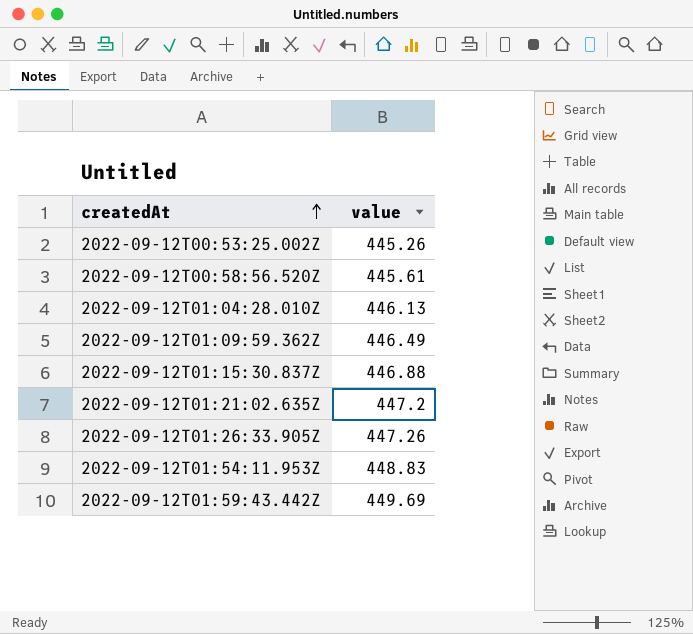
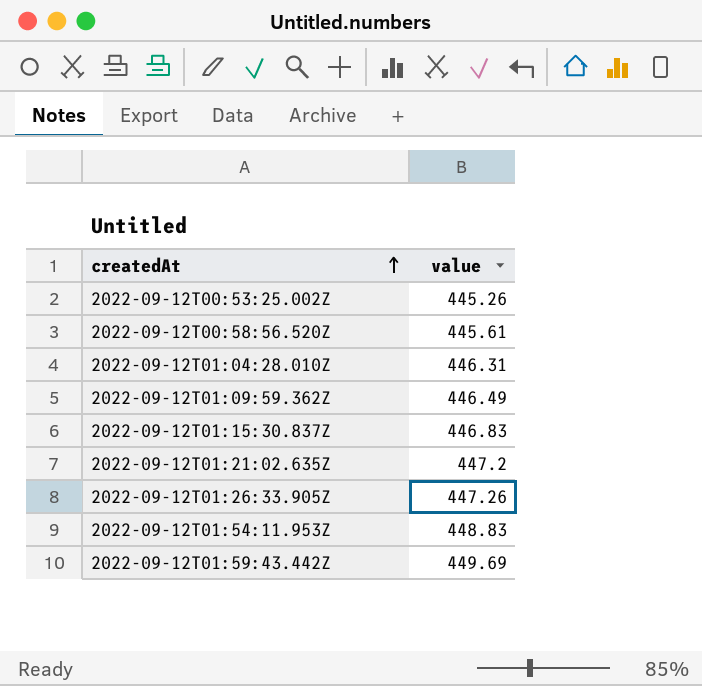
2022-09-12T01:04:28.010Z | value: 446.13 -> 446.31
2022-09-12T01:15:30.837Z | value: 446.88 -> 446.83

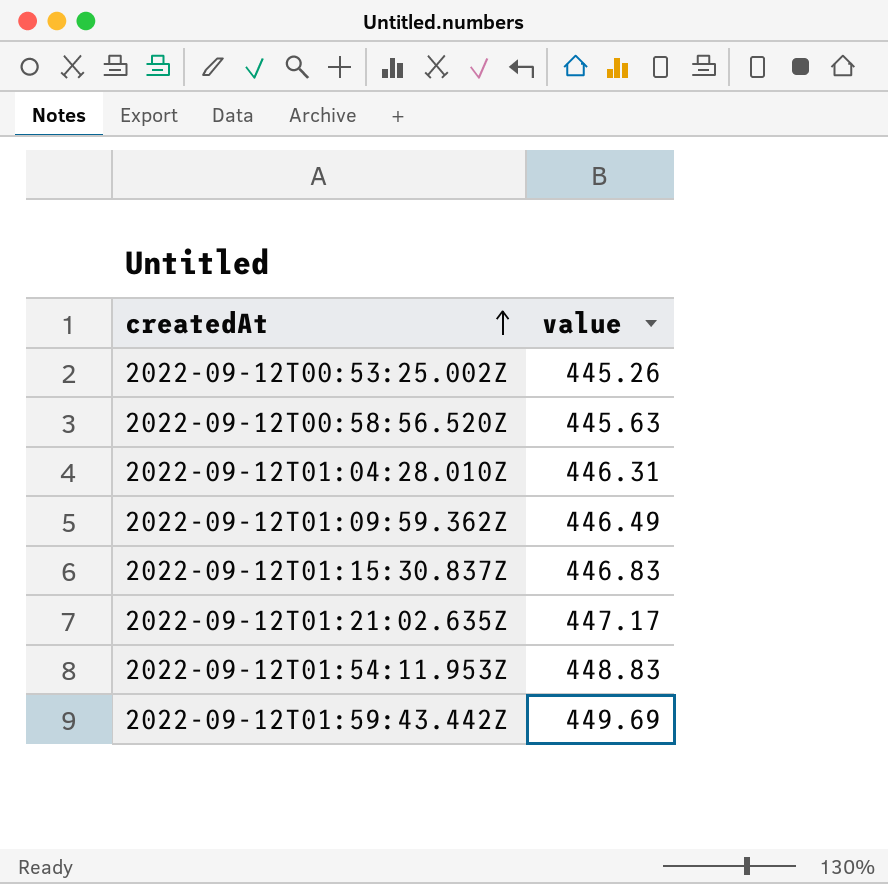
row 2022-09-12T01:26:33.905Z: 447.26 -> none
2022-09-12T00:58:56.520Z | value: 445.61 -> 445.63
2022-09-12T01:21:02.635Z | value: 447.2 -> 447.17

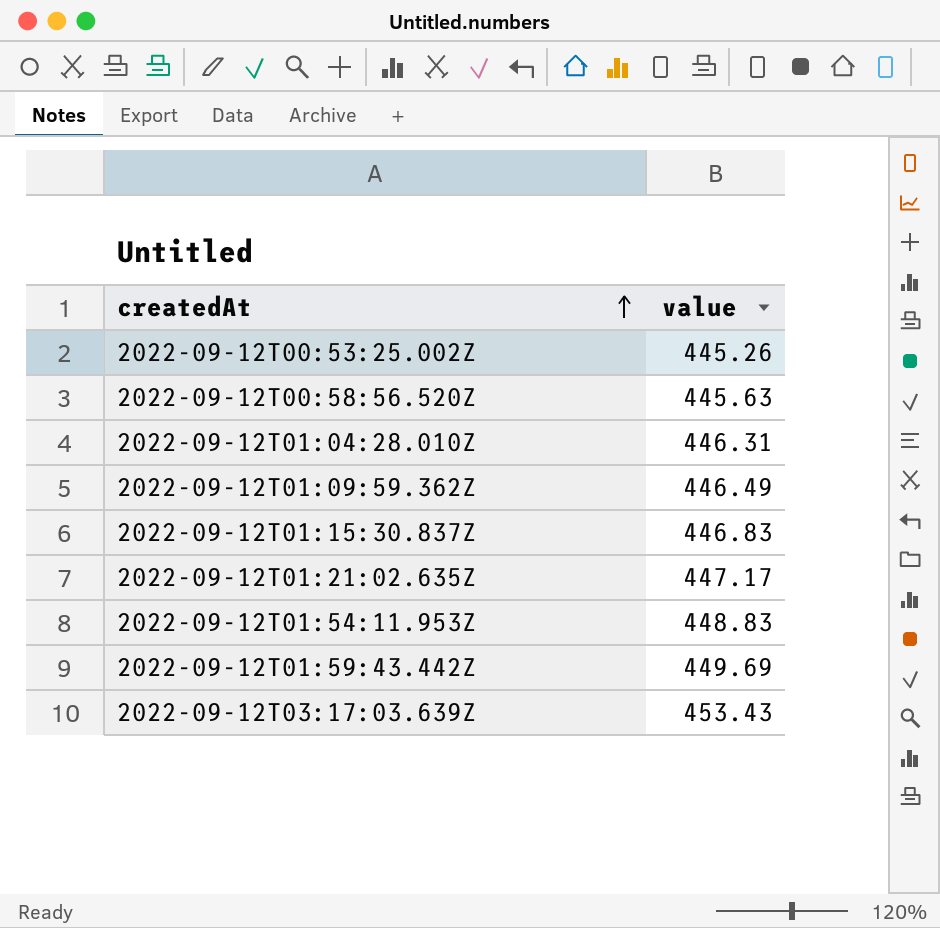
row 2022-09-12T03:17:03.639Z: none -> 453.43

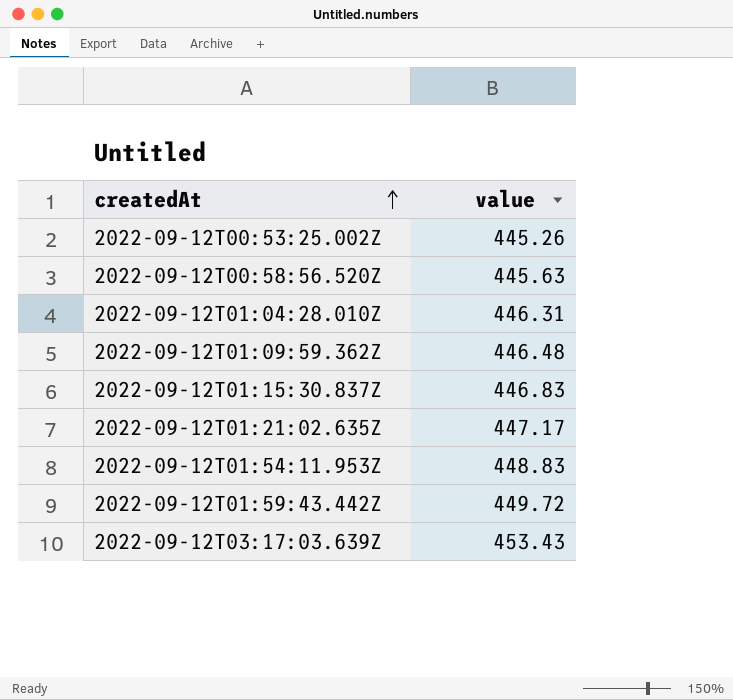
2022-09-12T01:09:59.362Z | value: 446.49 -> 446.48
2022-09-12T01:59:43.442Z | value: 449.69 -> 449.72

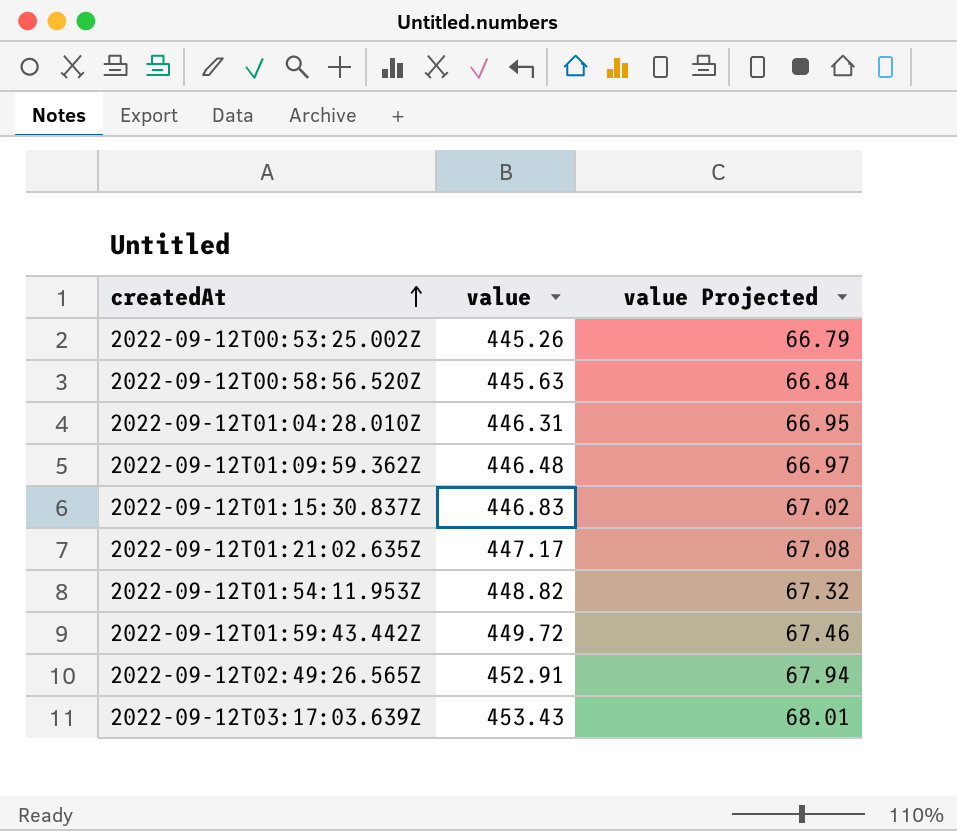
column value Projected | formula: none -> [value] * 0.15
2022-09-12T01:54:11.953Z | value: 448.83 -> 448.82
row 2022-09-12T02:49:26.565Z: none -> 452.91 | 67.94

